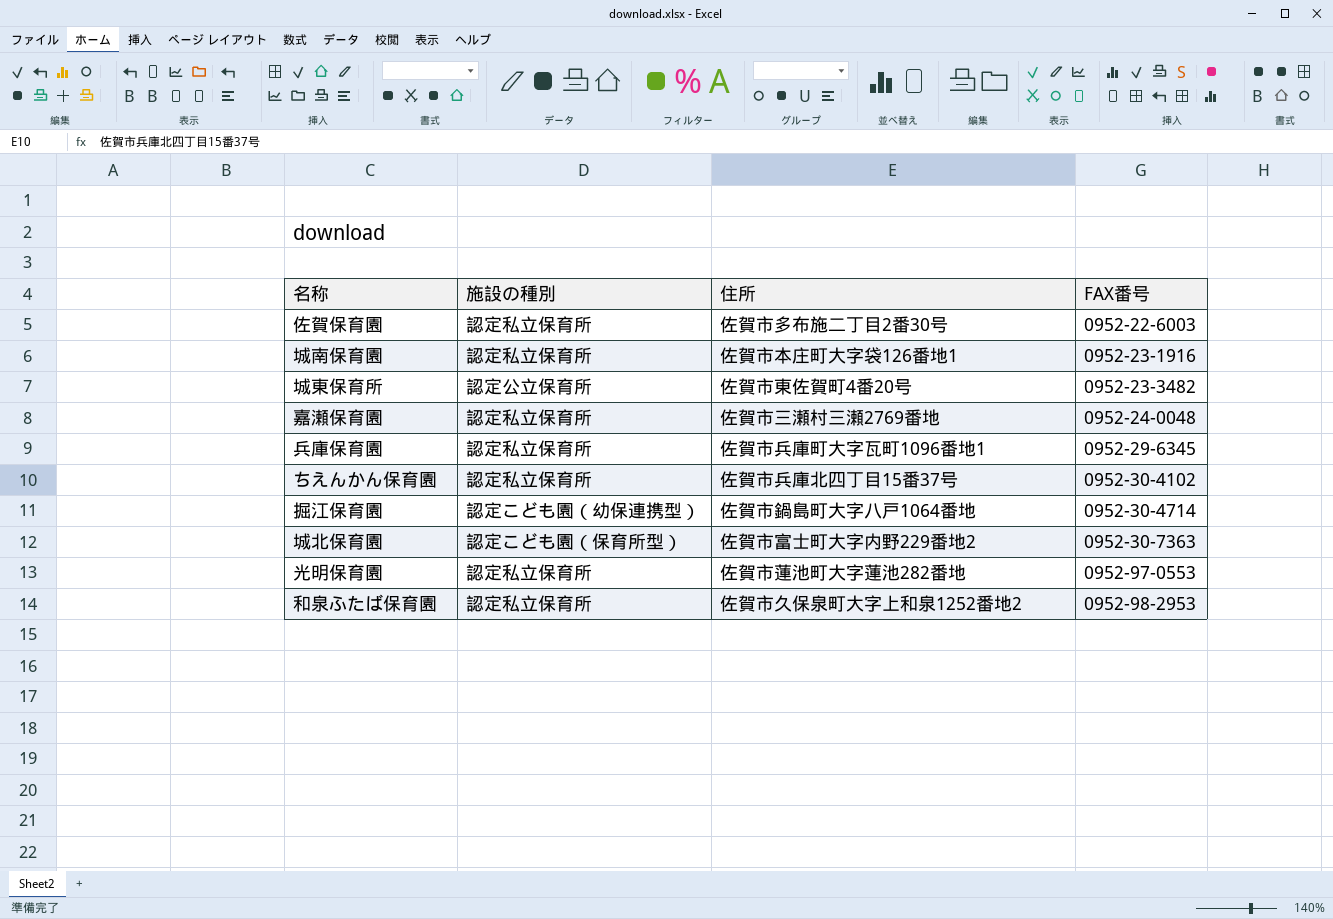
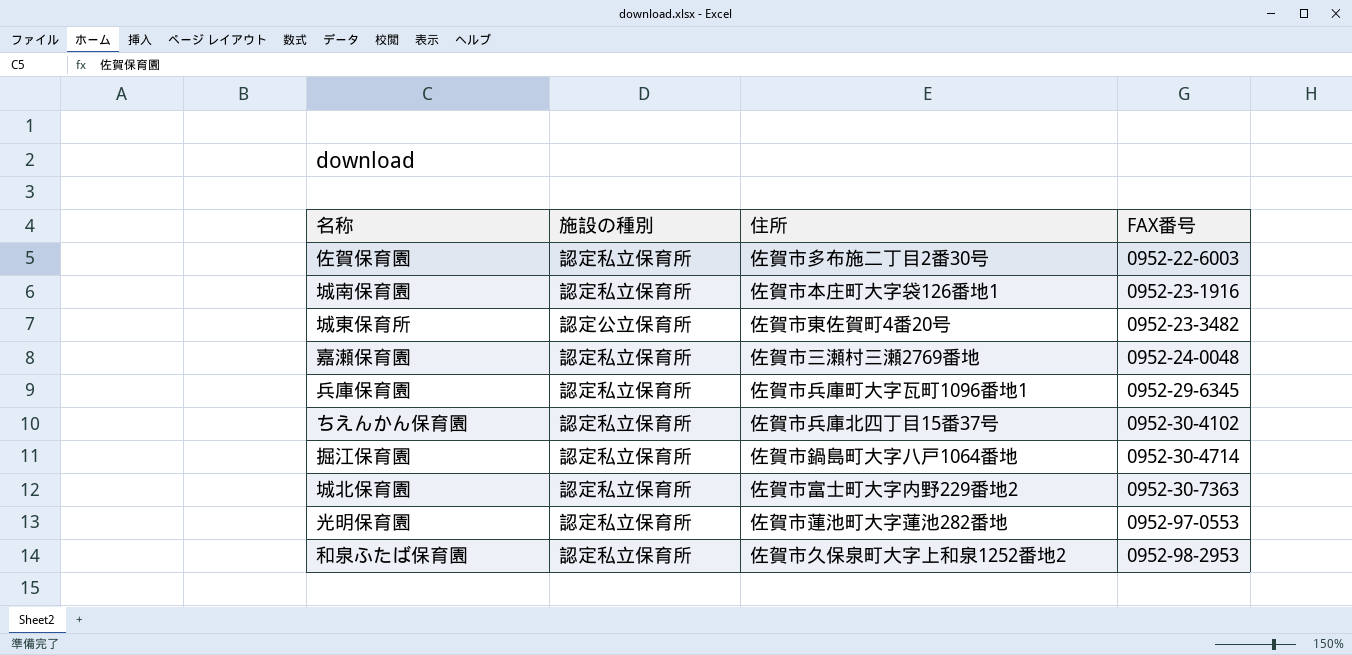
掘江保育園 | 施設の種別: 認定こども園（幼保連携型） -> 認定私立保育所
城北保育園 | 施設の種別: 認定こども園（保育所型） -> 認定私立保育所

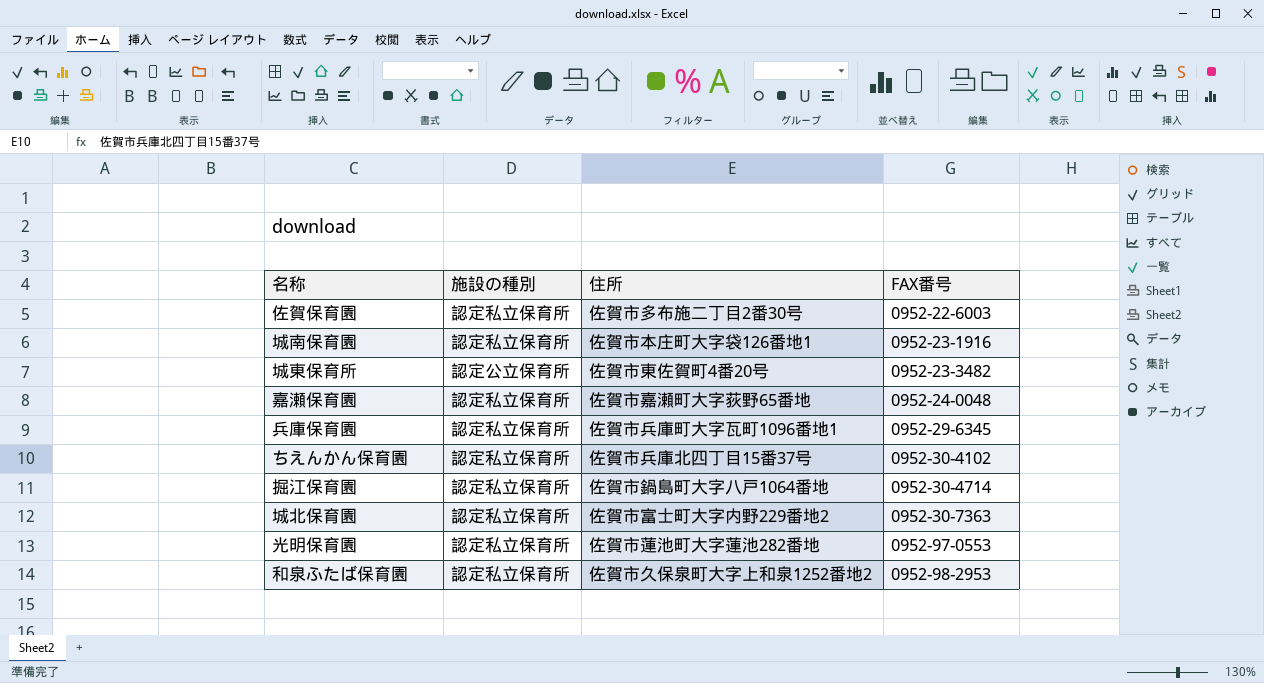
嘉瀬保育園 | 住所: 佐賀市三瀬村三瀬2769番地 -> 佐賀市嘉瀬町大字荻野65番地

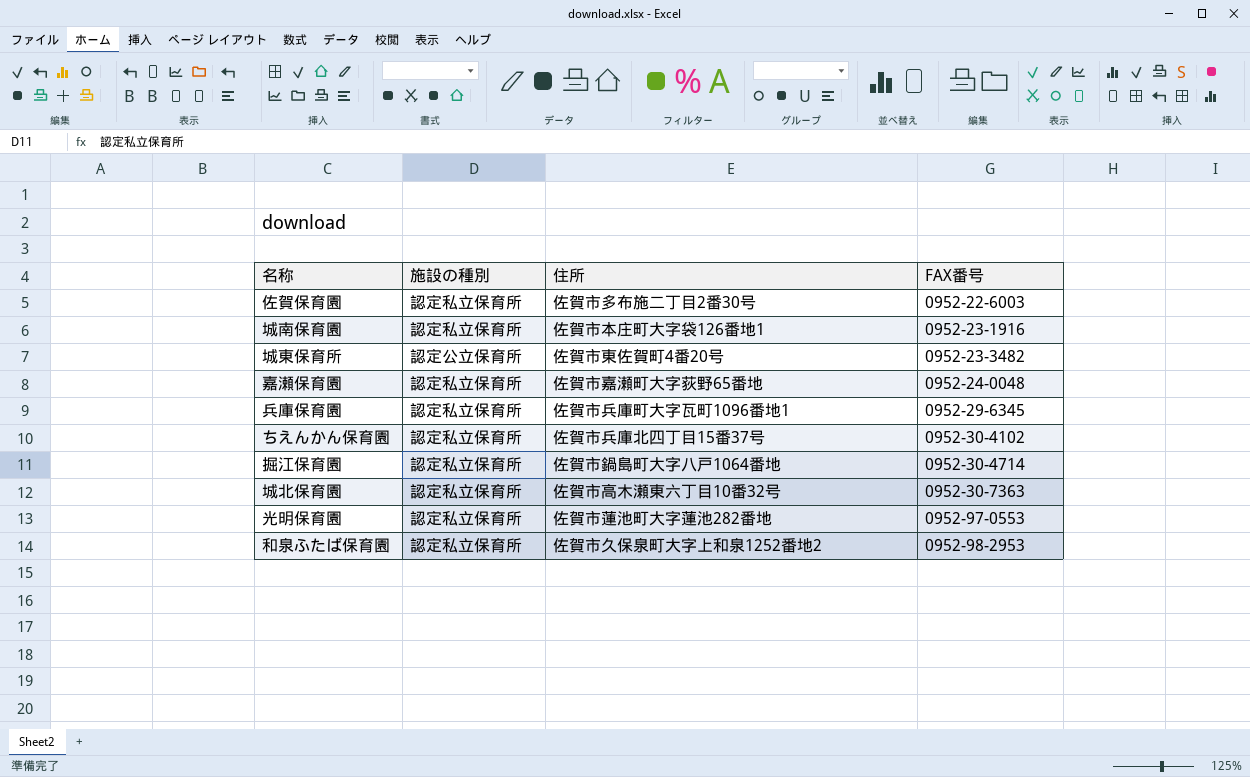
城北保育園 | 住所: 佐賀市富士町大字内野229番地2 -> 佐賀市高木瀬東六丁目10番32号

